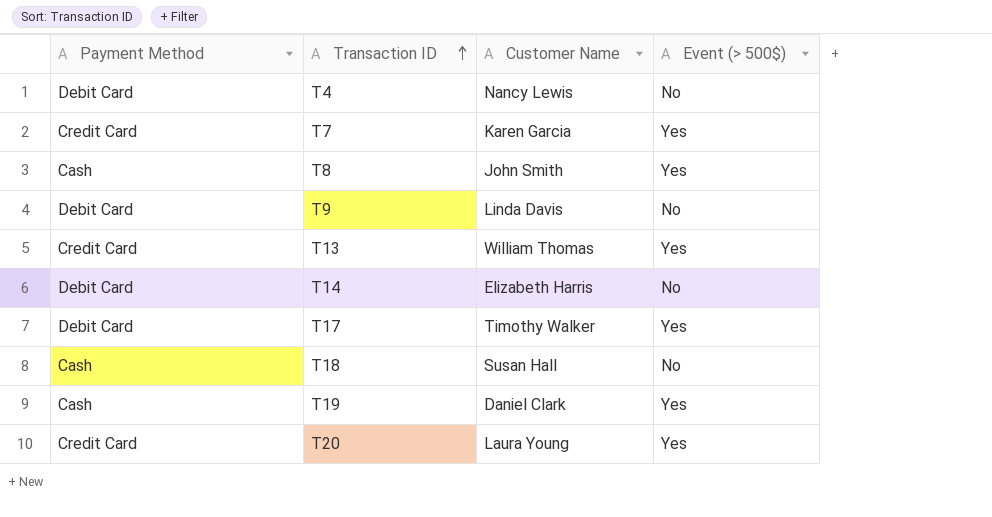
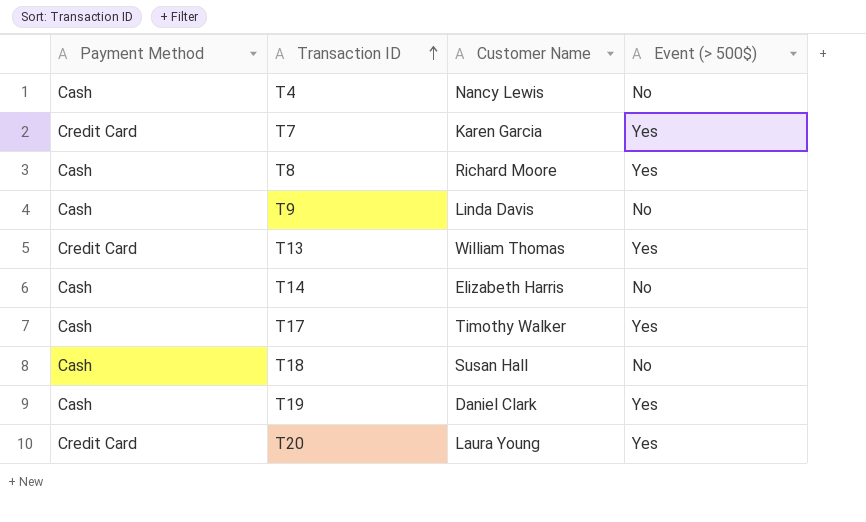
T4 | Payment Method: Debit Card -> Cash
T8 | Customer Name: John Smith -> Richard Moore
T9 | Payment Method: Debit Card -> Cash
T14 | Payment Method: Debit Card -> Cash
T17 | Payment Method: Debit Card -> Cash

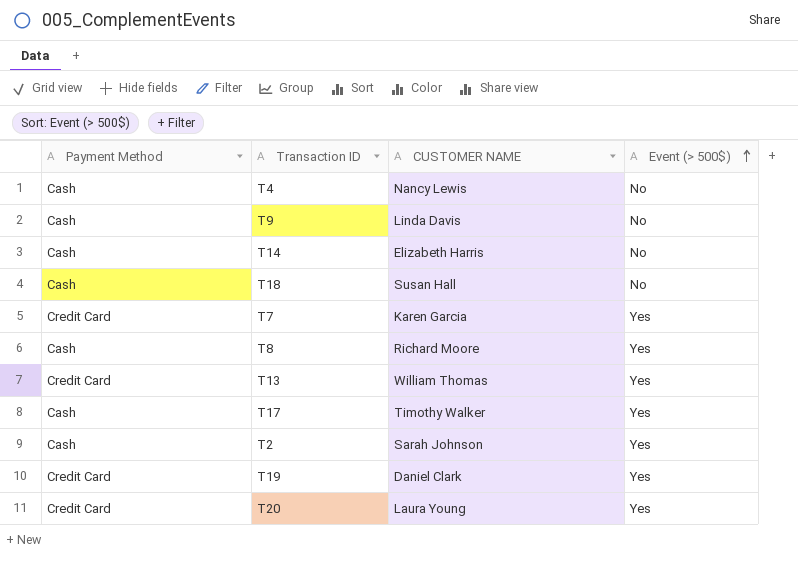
row order: Transaction ID ascending -> Event (> 500$) ascending
column name: Customer Name -> CUSTOMER NAME
row T2: none -> Cash | Sarah Johnson | Yes
T19 | Payment Method: Cash -> Credit Card

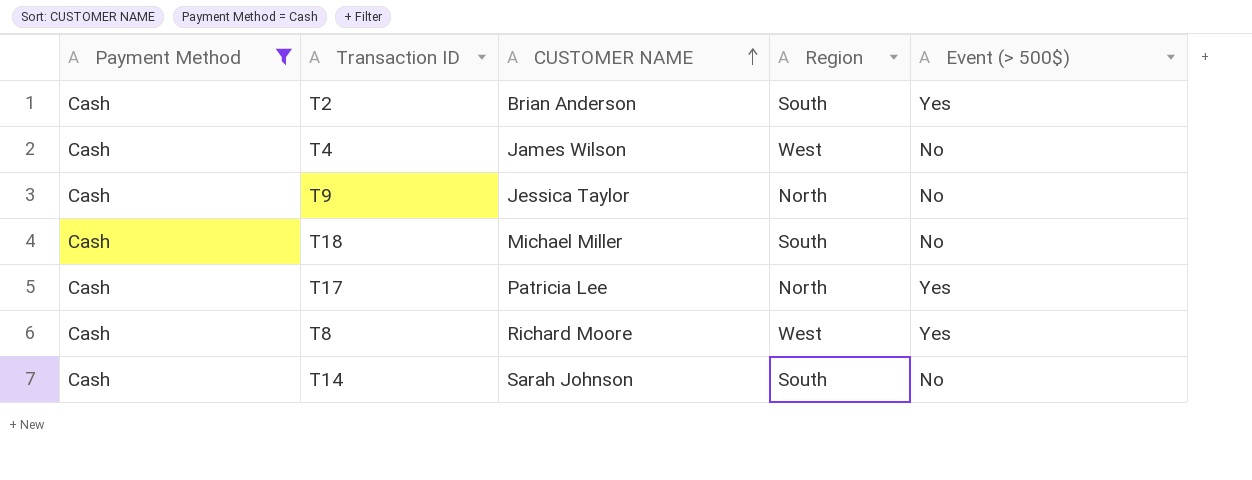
filter: none -> Payment Method = Cash
row order: Event (> 500$) ascending -> CUSTOMER NAME ascending
column Region | position: none -> 4
T2 | CUSTOMER NAME: Sarah Johnson -> Brian Anderson
T4 | CUSTOMER NAME: Nancy Lewis -> James Wilson
T9 | CUSTOMER NAME: Linda Davis -> Jessica Taylor
T18 | CUSTOMER NAME: Susan Hall -> Michael Miller
T17 | CUSTOMER NAME: Timothy Walker -> Patricia Lee
T14 | CUSTOMER NAME: Elizabeth Harris -> Sarah Johnson

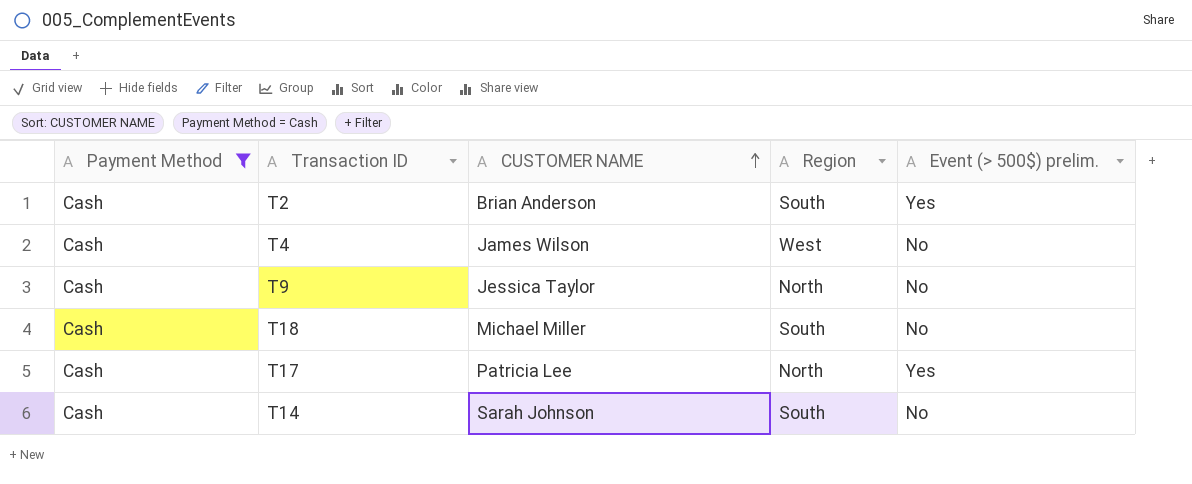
column name: Event (> 500$) -> Event (> 500$) prelim.
row T8: Cash | Richard Moore | West | Yes -> none

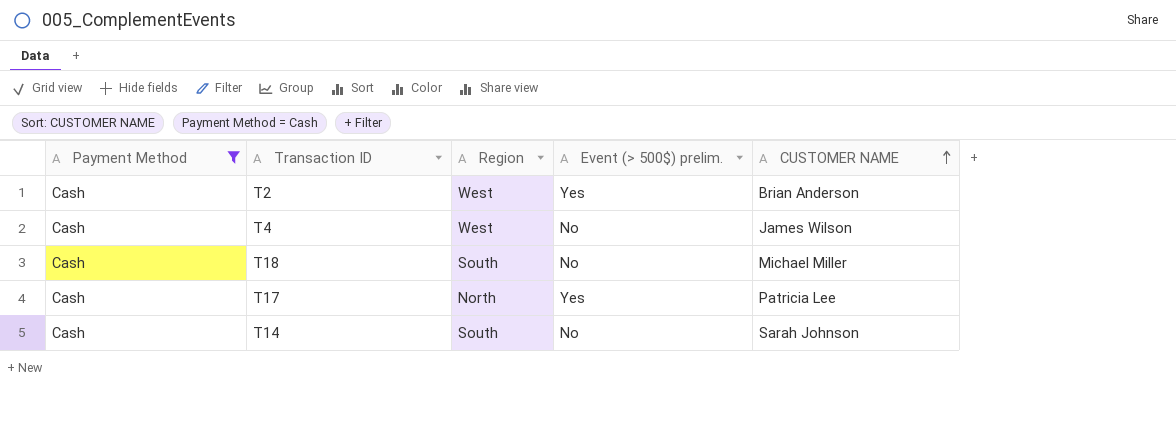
column CUSTOMER NAME | position: 3 -> 5
row T9: Cash | Jessica Taylor | North | No -> none
T2 | Region: South -> West

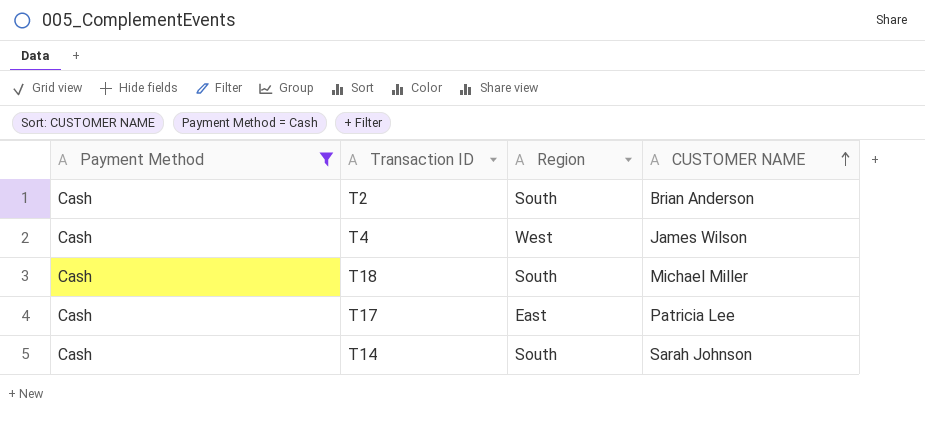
column Event (> 500$) prelim. | position: 4 -> none
T2 | Region: West -> South
T17 | Region: North -> East

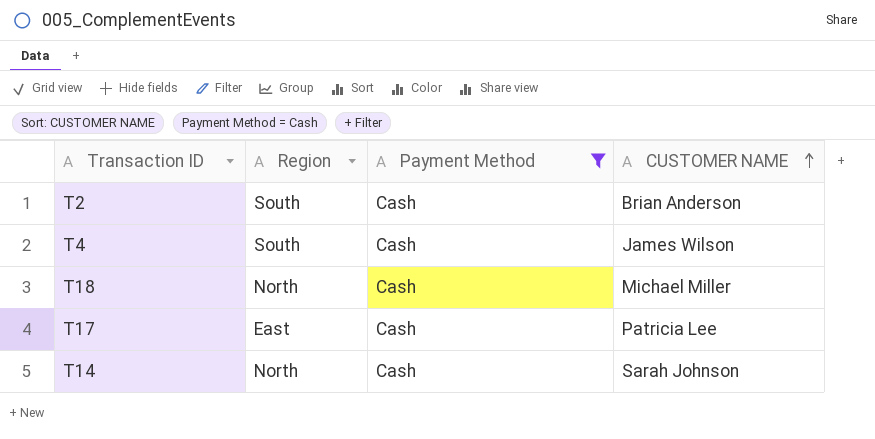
column Payment Method | position: 1 -> 3
T4 | Region: West -> South
T18 | Region: South -> North
T14 | Region: South -> North

